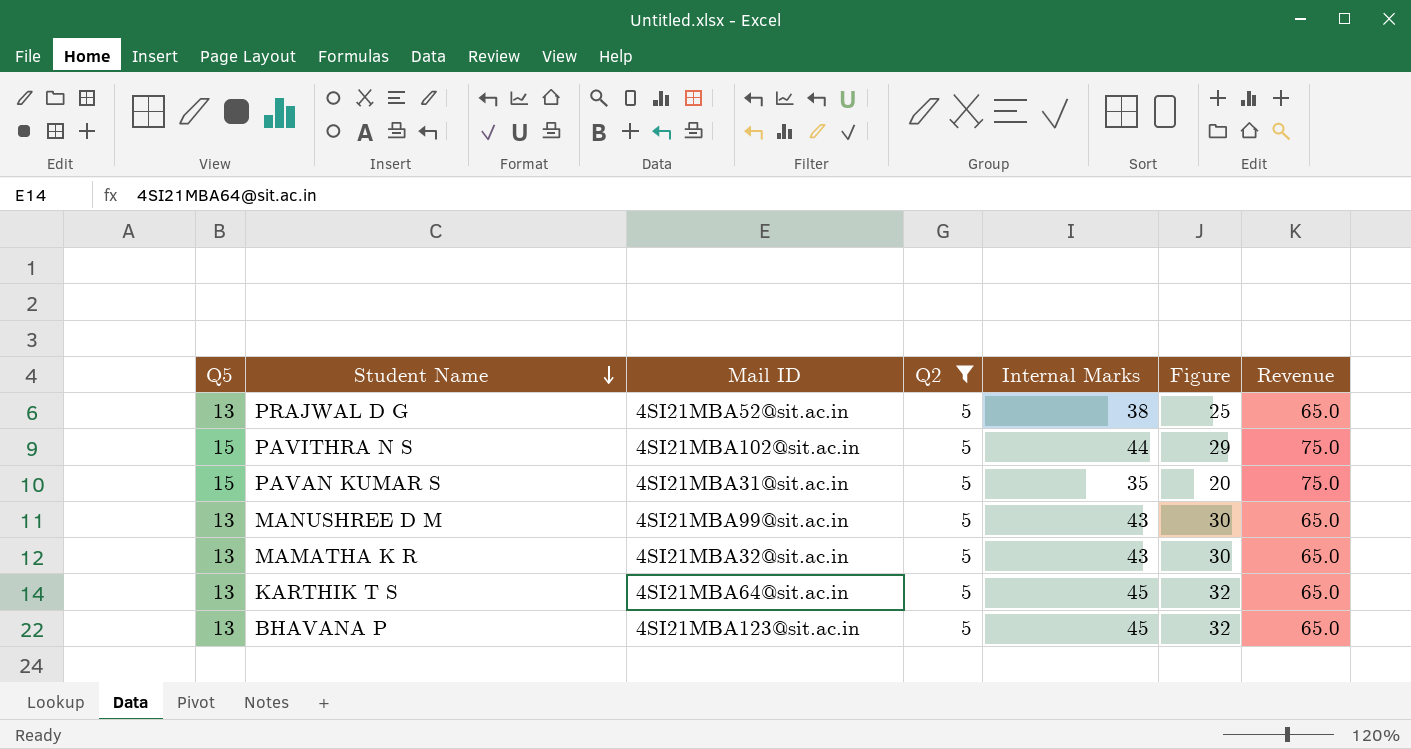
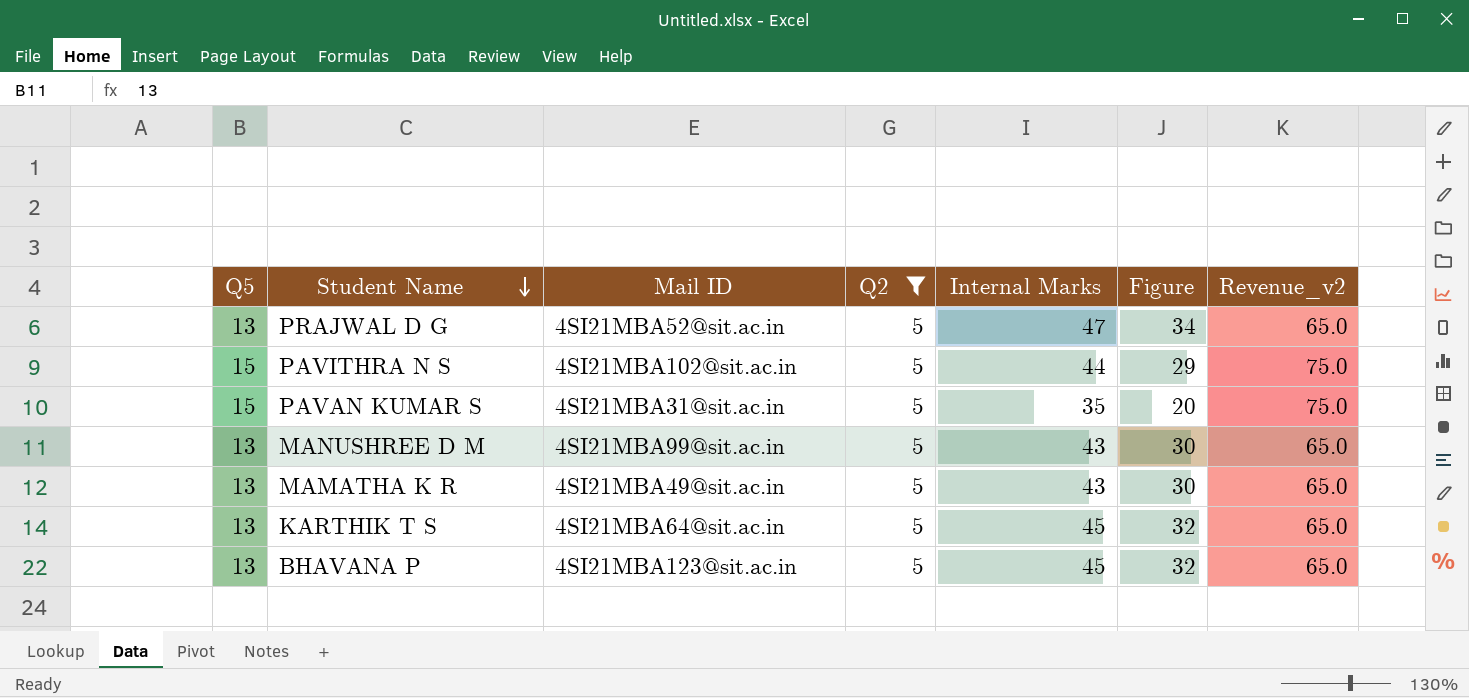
column name: Revenue -> Revenue_v2
PRAJWAL D G | Internal Marks: 38 -> 47
PRAJWAL D G | Figure: 25 -> 34
MAMATHA K R | Mail ID: 4SI21MBA32@sit.ac.in -> 4SI21MBA49@sit.ac.in

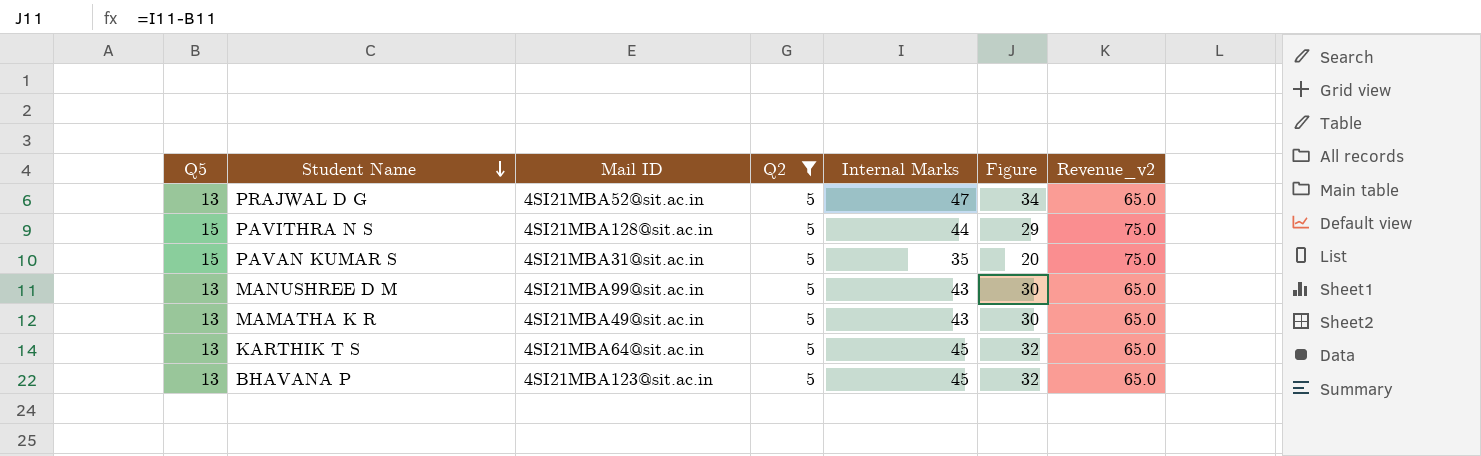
PAVITHRA N S | Mail ID: 4SI21MBA102@sit.ac.in -> 4SI21MBA128@sit.ac.in

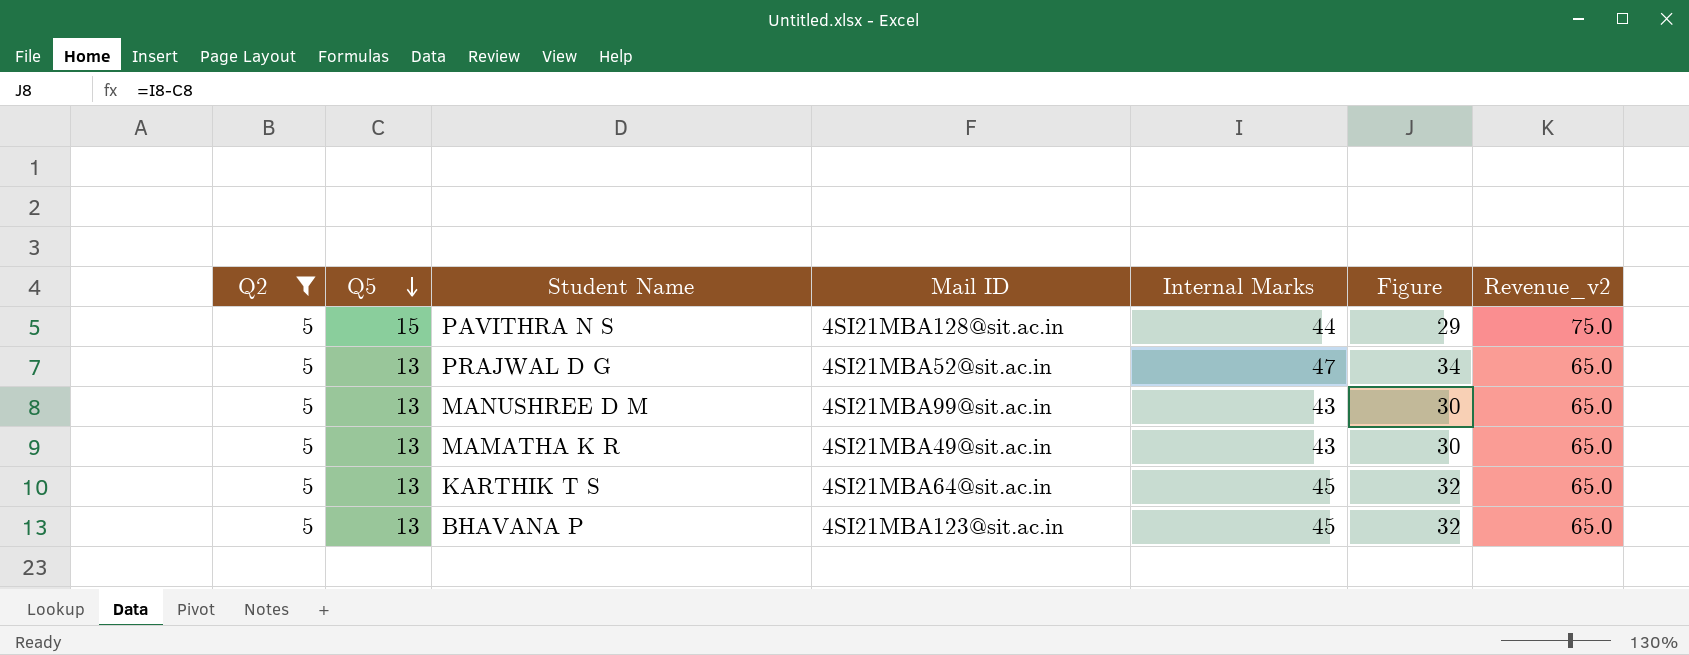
row order: Student Name descending -> Q5 descending
column Q2 | position: 4 -> 1
row PAVAN KUMAR S: 15 | 4SI21MBA31@sit.ac.in | 5 | 35 | 20 | 75.0 -> none

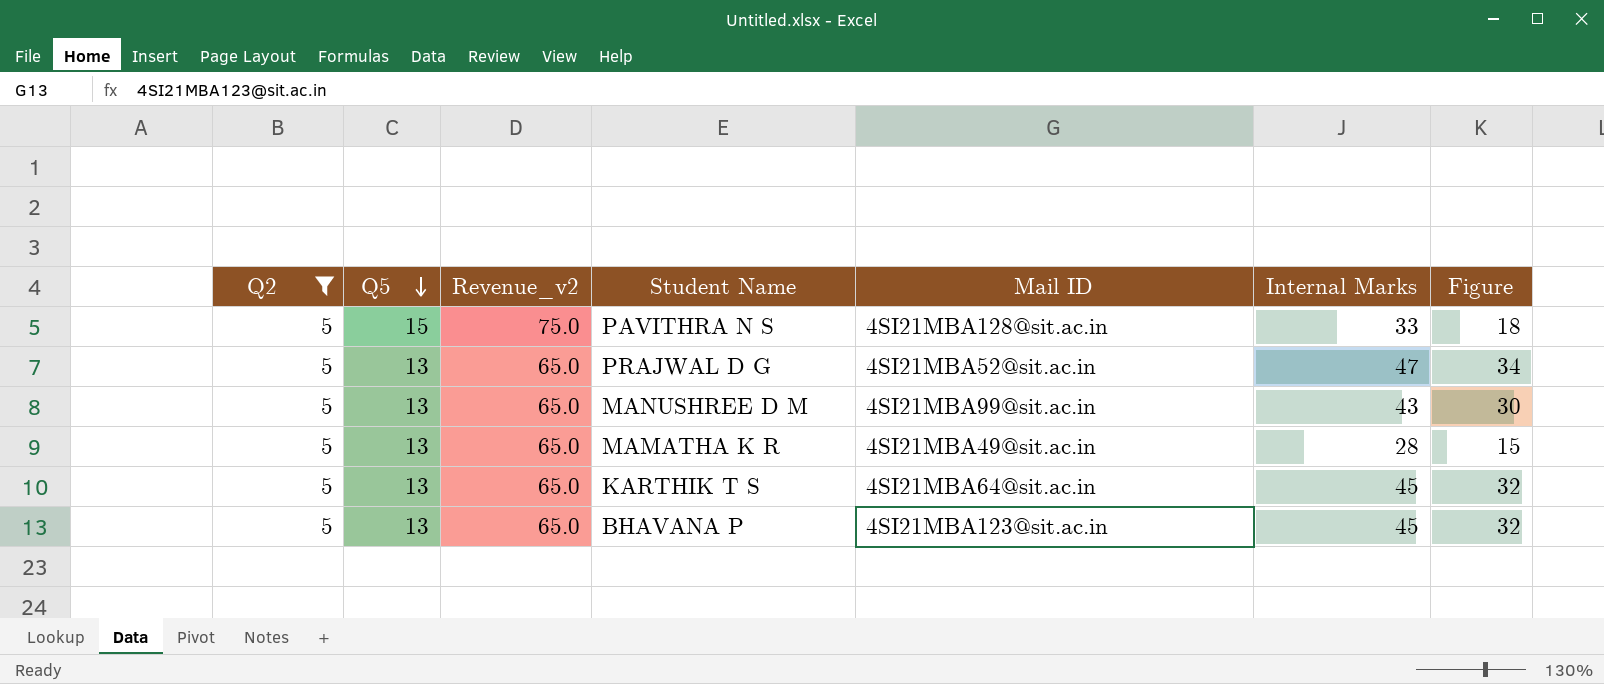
column Revenue_v2 | position: 7 -> 3
PAVITHRA N S | Internal Marks: 44 -> 33
PAVITHRA N S | Figure: 29 -> 18
MAMATHA K R | Internal Marks: 43 -> 28
MAMATHA K R | Figure: 30 -> 15

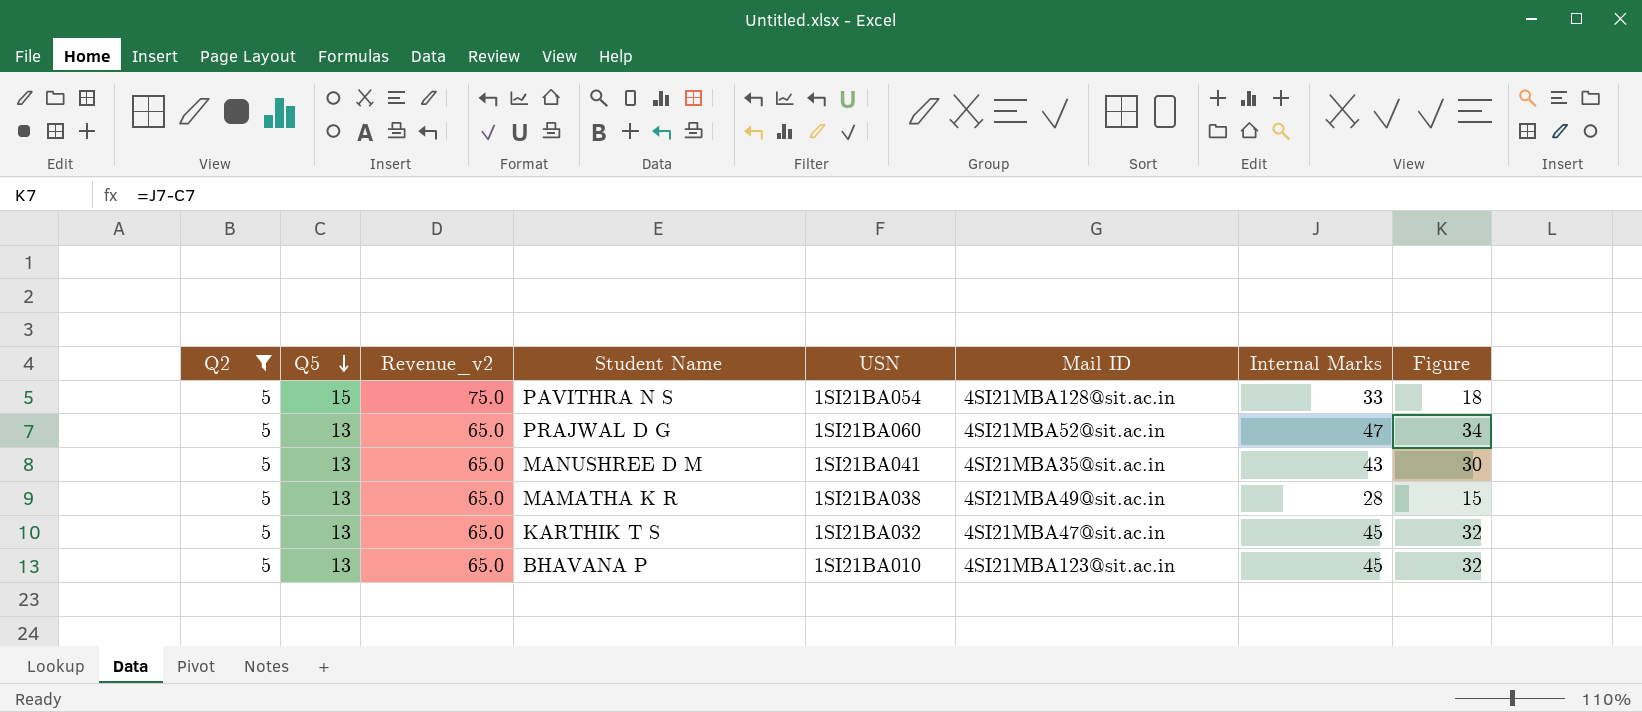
column USN | position: none -> 5
MANUSHREE D M | Mail ID: 4SI21MBA99@sit.ac.in -> 4SI21MBA35@sit.ac.in
KARTHIK T S | Mail ID: 4SI21MBA64@sit.ac.in -> 4SI21MBA47@sit.ac.in

